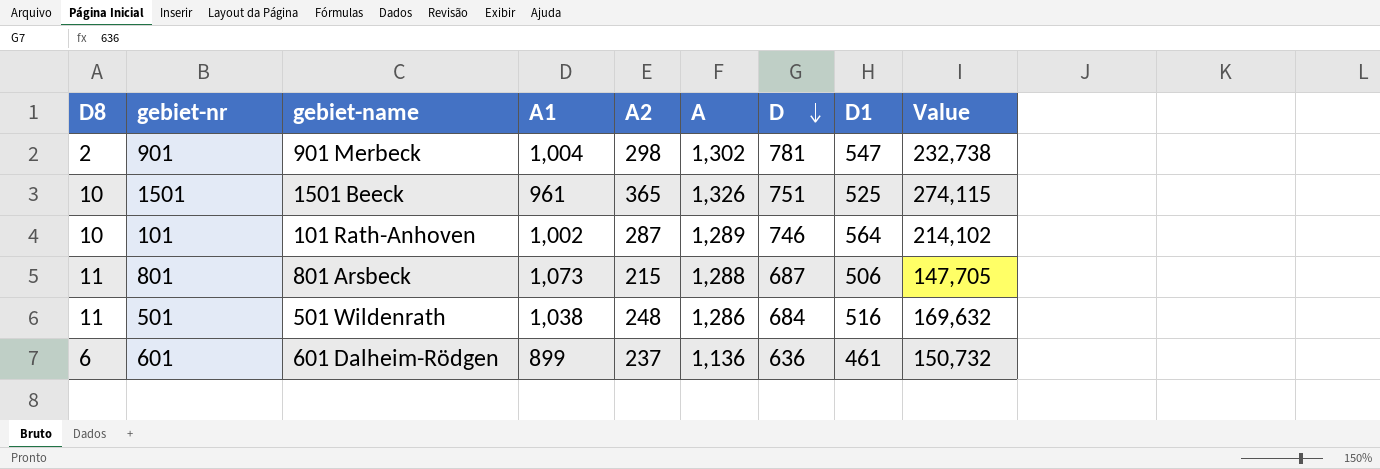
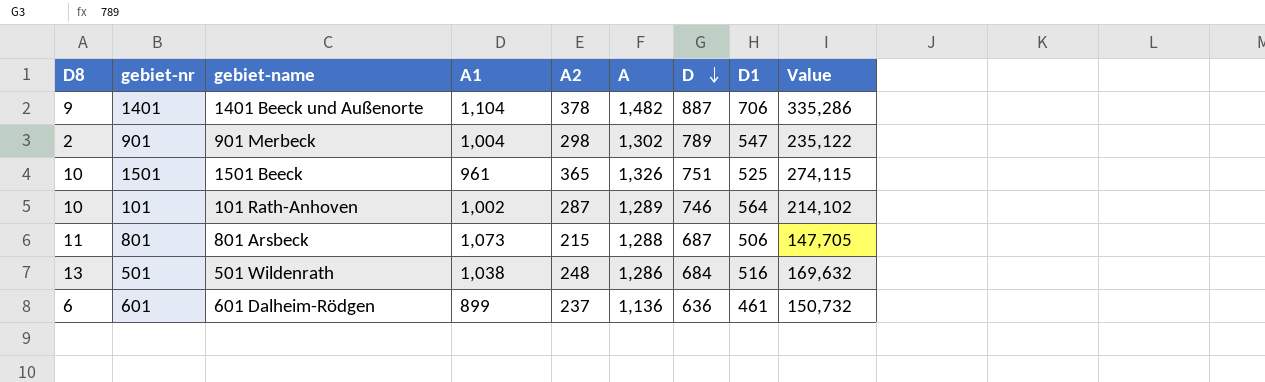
row 1401: none -> 9 | 1401 Beeck und Außenorte | 1,104 | 378 | 1,482 | 887 | 706 | 335,286
901 | D: 781 -> 789
901 | Value: 232,738 -> 235,122
501 | D8: 11 -> 13

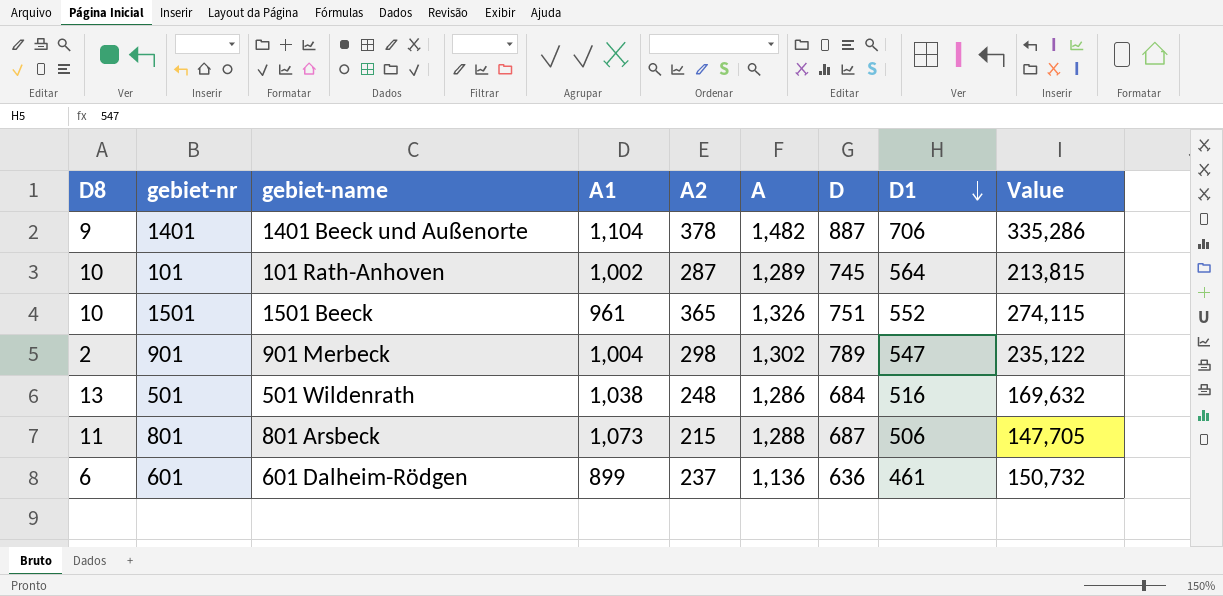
row order: D descending -> D1 descending
101 | D: 746 -> 745
101 | Value: 214,102 -> 213,815
1501 | D1: 525 -> 552

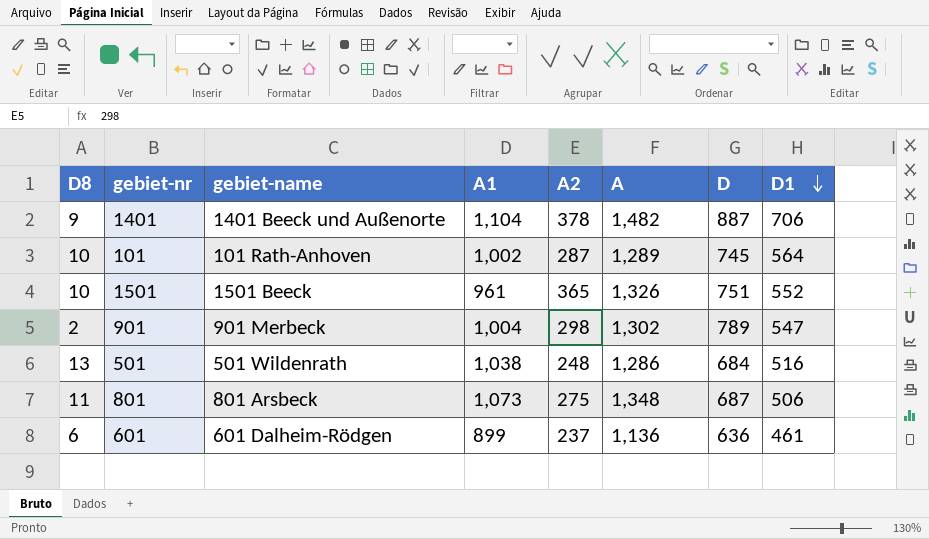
column Value | formula: [A2] * [D] -> none
801 | A2: 215 -> 275
801 | A: 1,288 -> 1,348

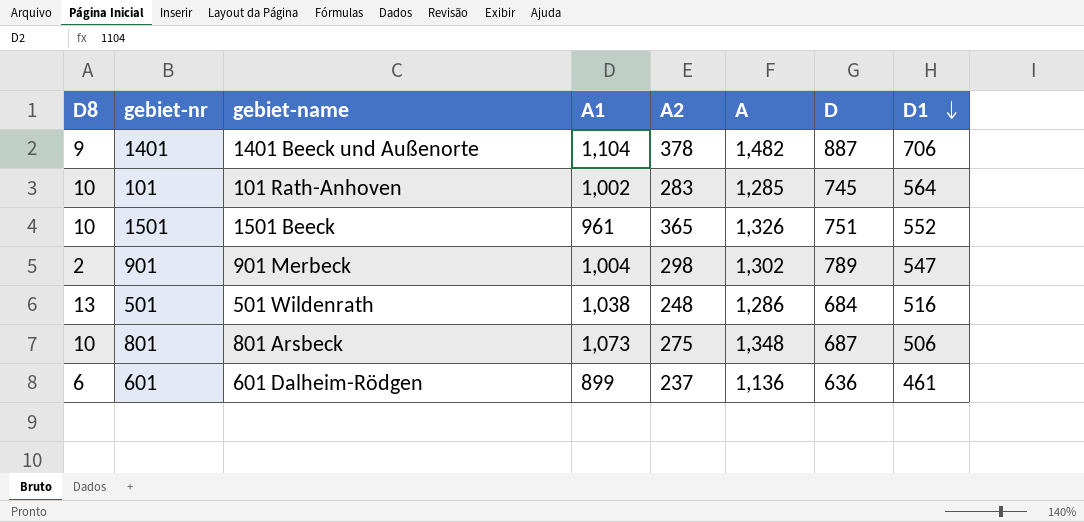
101 | A2: 287 -> 283
101 | A: 1,289 -> 1,285
801 | D8: 11 -> 10

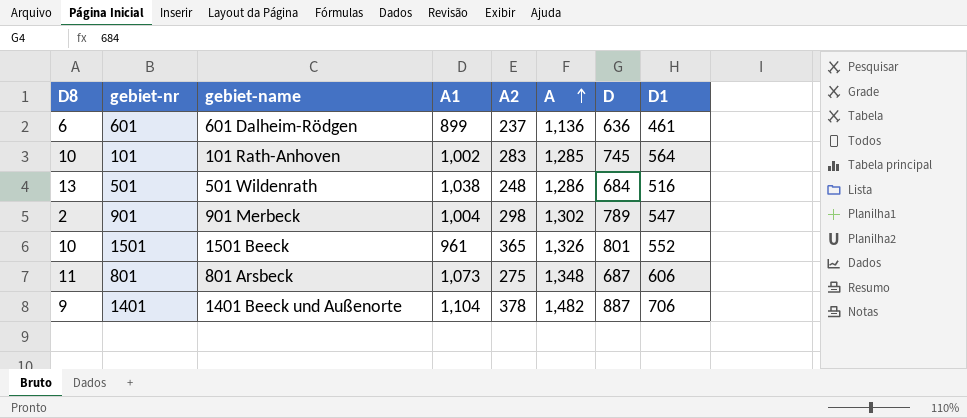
row order: D1 descending -> A ascending
1501 | D: 751 -> 801
801 | D8: 10 -> 11
801 | D1: 506 -> 606

